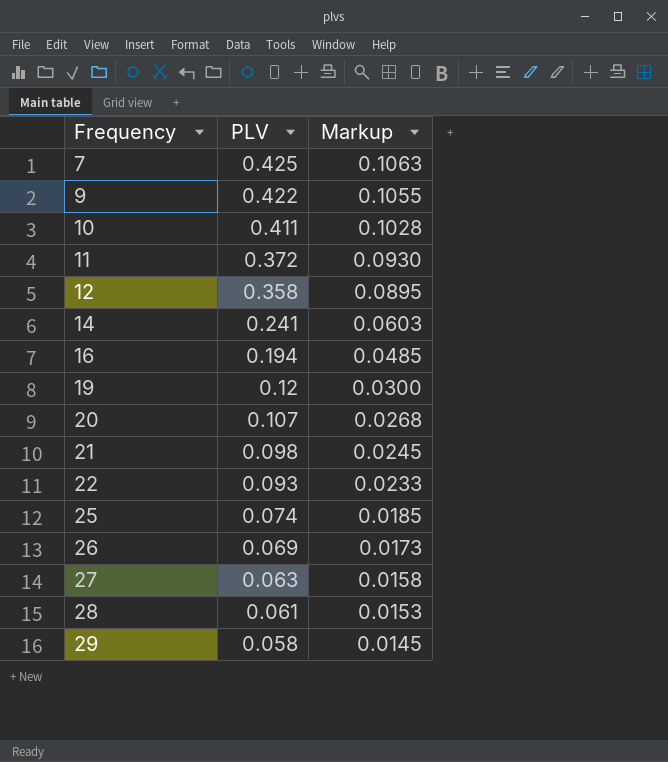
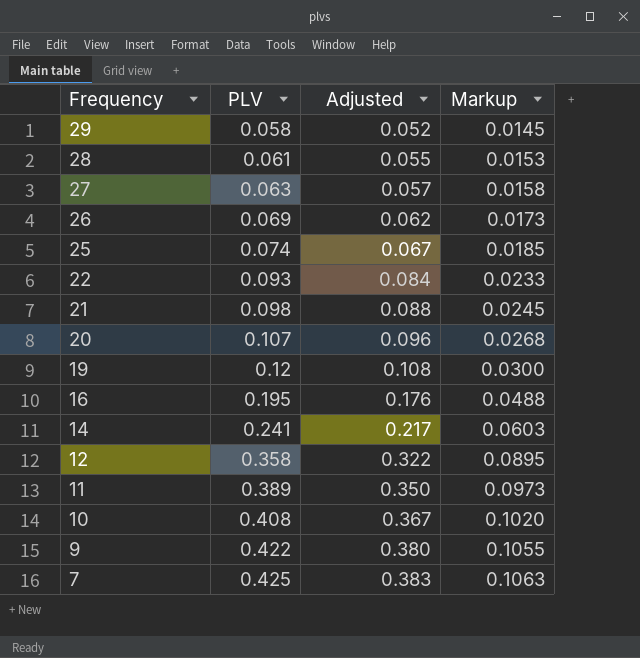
row order: Frequency ascending -> Frequency descending
column Adjusted | formula: none -> [PLV] * 0.9
16 | PLV: 0.194 -> 0.195
16 | Markup: 0.0485 -> 0.0488
11 | PLV: 0.372 -> 0.389
11 | Markup: 0.0930 -> 0.0973
10 | PLV: 0.411 -> 0.408
10 | Markup: 0.1028 -> 0.1020

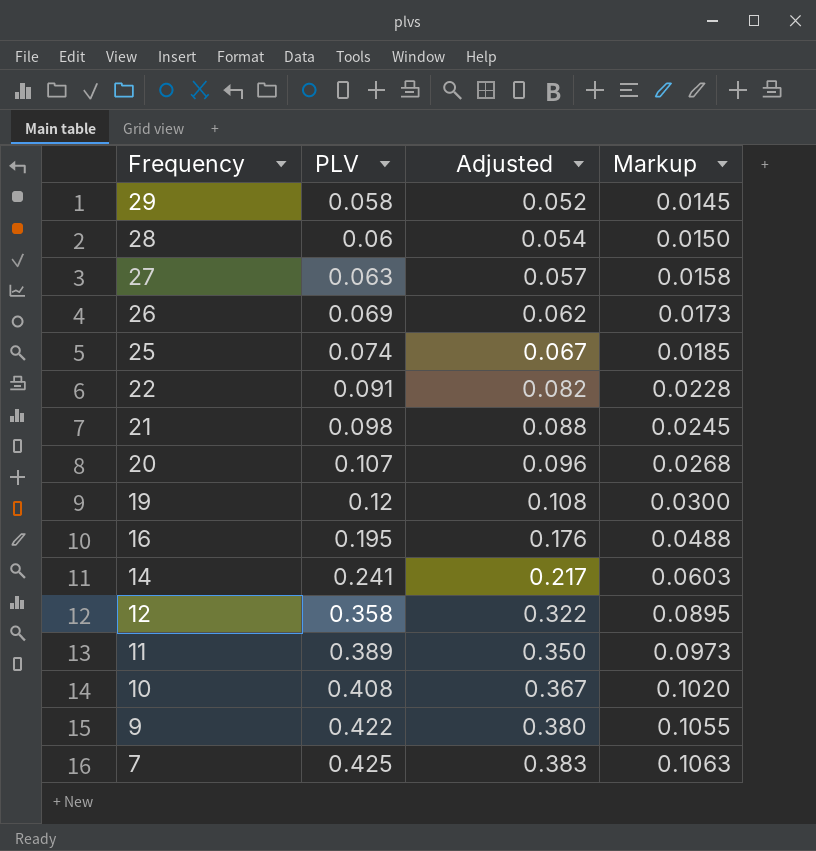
28 | PLV: 0.061 -> 0.06
28 | Adjusted: 0.055 -> 0.054
28 | Markup: 0.0153 -> 0.0150
22 | PLV: 0.093 -> 0.091
22 | Adjusted: 0.084 -> 0.082
22 | Markup: 0.0233 -> 0.0228

